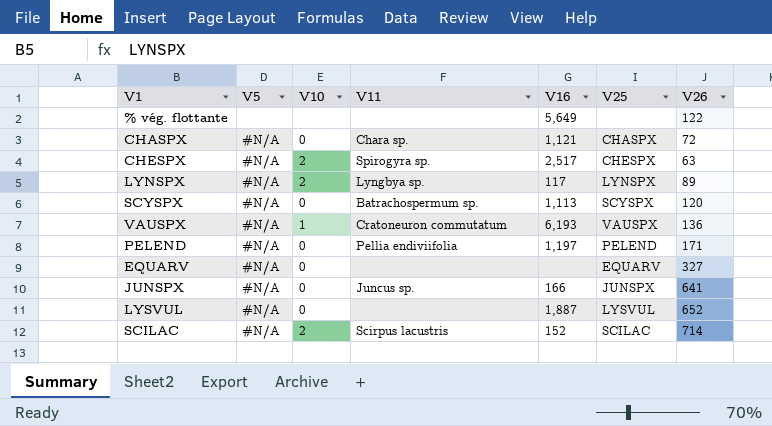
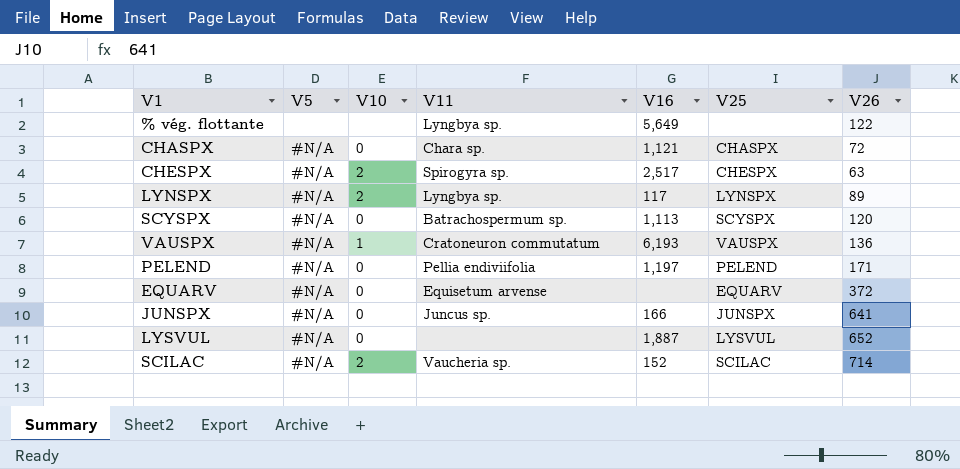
% vég. flottante | V11: none -> Lyngbya sp.
EQUARV | V11: none -> Equisetum arvense
EQUARV | V26: 327 -> 372
SCILAC | V11: Scirpus lacustris -> Vaucheria sp.

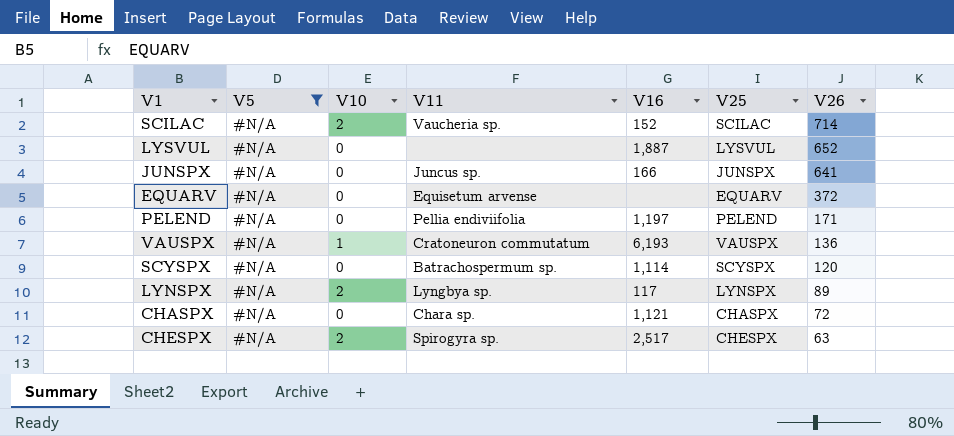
filter: none -> V5 = #N/A
row order: none -> V26 descending
SCYSPX | V16: 1,113 -> 1,114

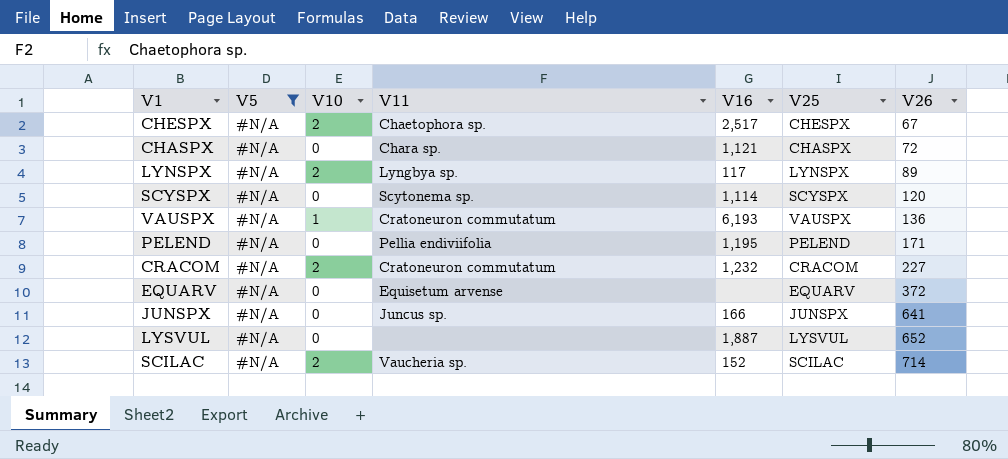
row order: V26 descending -> V26 ascending
CHESPX | V11: Spirogyra sp. -> Chaetophora sp.
CHESPX | V26: 63 -> 67
SCYSPX | V11: Batrachospermum sp. -> Scytonema sp.
PELEND | V16: 1,197 -> 1,195
row CRACOM: none -> #N/A | 2 | Cratoneuron commutatum | 1,232 | CRACOM | 227

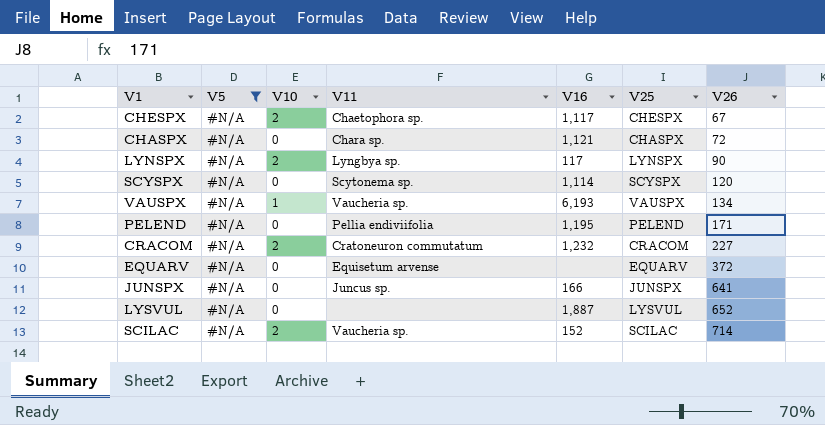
CHESPX | V16: 2,517 -> 1,117
LYNSPX | V26: 89 -> 90
VAUSPX | V11: Cratoneuron commutatum -> Vaucheria sp.
VAUSPX | V26: 136 -> 134

